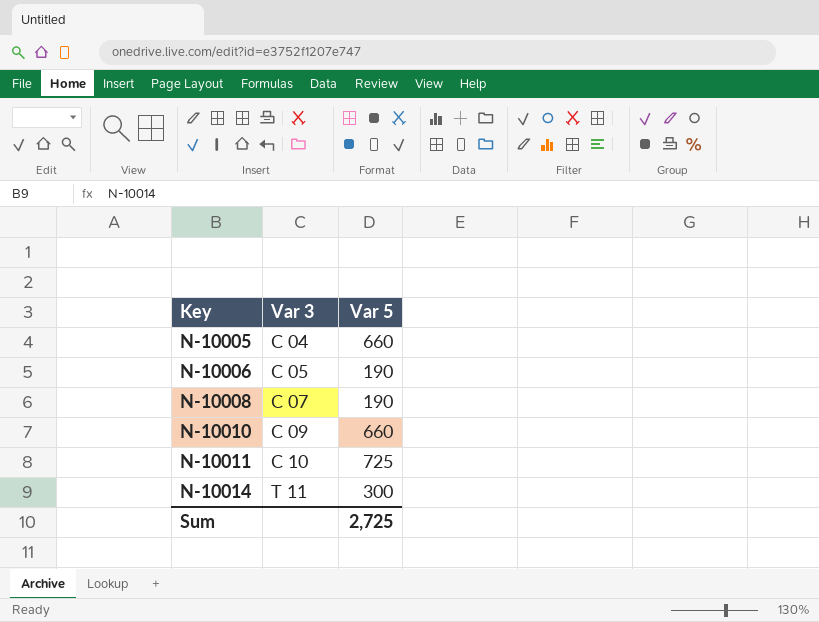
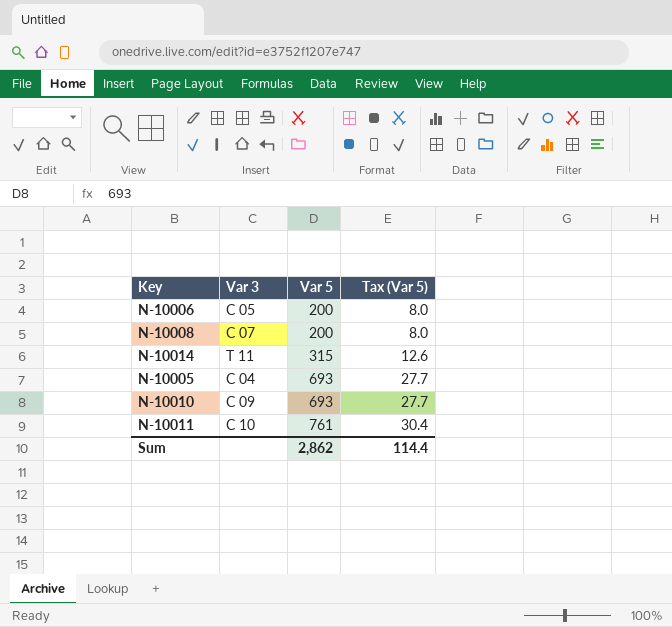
row order: Key ascending -> Var 5 ascending
column Tax (Var 5) | formula: none -> [Var 5] * 0.04
N-10006 | Var 5: 190 -> 200
N-10008 | Var 5: 190 -> 200
N-10014 | Var 5: 300 -> 315
N-10005 | Var 5: 660 -> 693
N-10010 | Var 5: 660 -> 693
N-10011 | Var 5: 725 -> 761
Sum | Var 5: 2,725 -> 2,862

